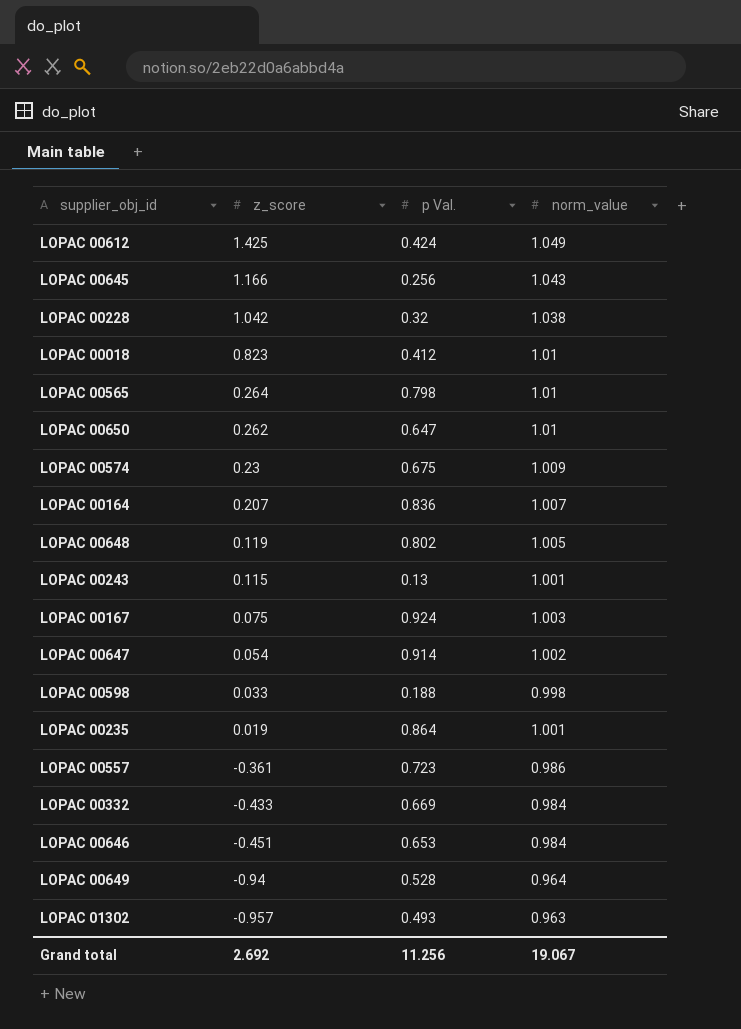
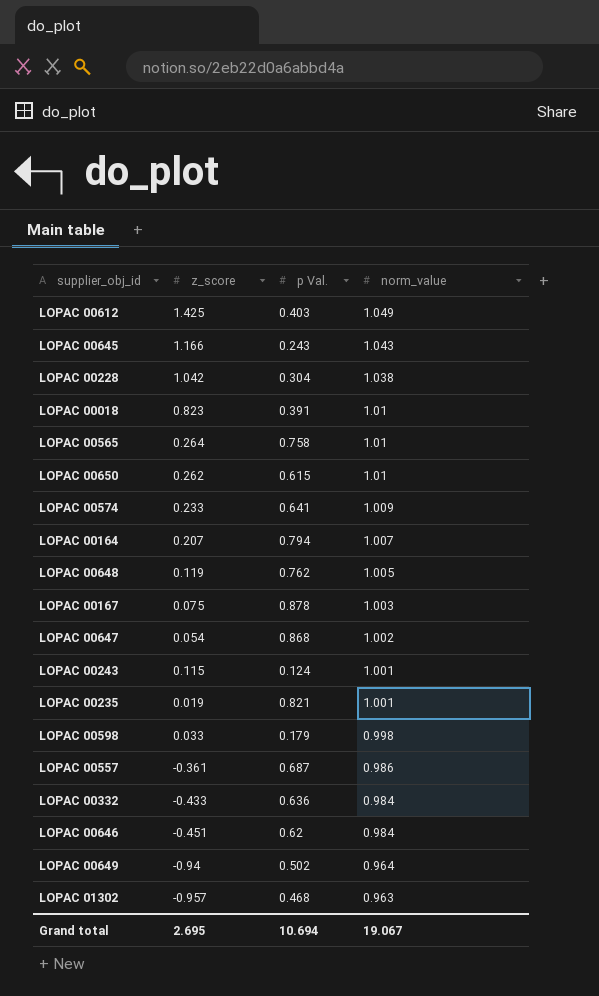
row order: z_score descending -> norm_value descending
LOPAC 00612 | p Val.: 0.424 -> 0.403
LOPAC 00645 | p Val.: 0.256 -> 0.243
LOPAC 00228 | p Val.: 0.32 -> 0.304
LOPAC 00018 | p Val.: 0.412 -> 0.391
LOPAC 00565 | p Val.: 0.798 -> 0.758
LOPAC 00650 | p Val.: 0.647 -> 0.615
LOPAC 00574 | z_score: 0.23 -> 0.233
LOPAC 00574 | p Val.: 0.675 -> 0.641
LOPAC 00164 | p Val.: 0.836 -> 0.794
LOPAC 00648 | p Val.: 0.802 -> 0.762
LOPAC 00167 | p Val.: 0.924 -> 0.878
LOPAC 00647 | p Val.: 0.914 -> 0.868
LOPAC 00243 | p Val.: 0.13 -> 0.124
LOPAC 00235 | p Val.: 0.864 -> 0.821
LOPAC 00598 | p Val.: 0.188 -> 0.179
LOPAC 00557 | p Val.: 0.723 -> 0.687
LOPAC 00332 | p Val.: 0.669 -> 0.636
LOPAC 00646 | p Val.: 0.653 -> 0.62
LOPAC 00649 | p Val.: 0.528 -> 0.502
LOPAC 01302 | p Val.: 0.493 -> 0.468
Grand total | z_score: 2.692 -> 2.695
Grand total | p Val.: 11.256 -> 10.694

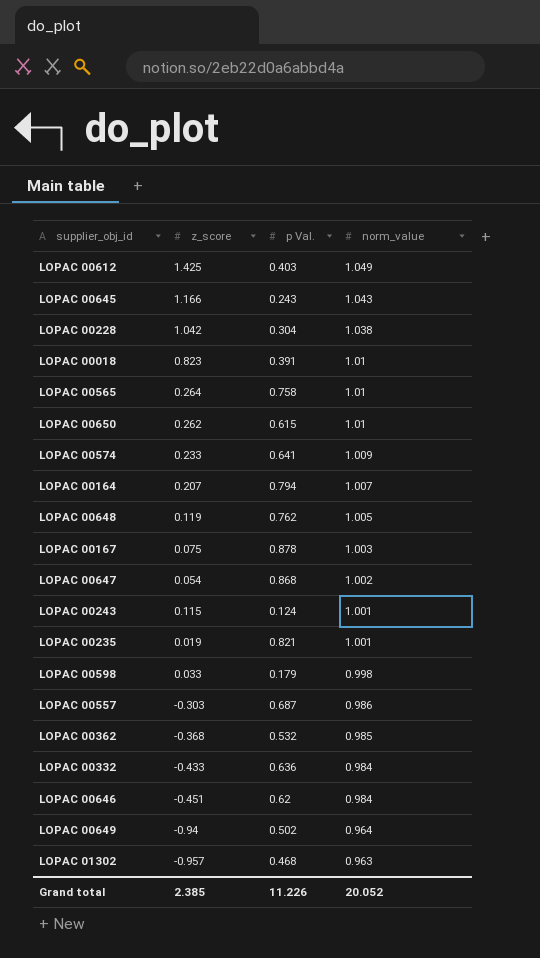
LOPAC 00557 | z_score: -0.361 -> -0.303
row LOPAC 00362: none -> -0.368 | 0.532 | 0.985
Grand total | z_score: 2.695 -> 2.385
Grand total | p Val.: 10.694 -> 11.226
Grand total | norm_value: 19.067 -> 20.052

